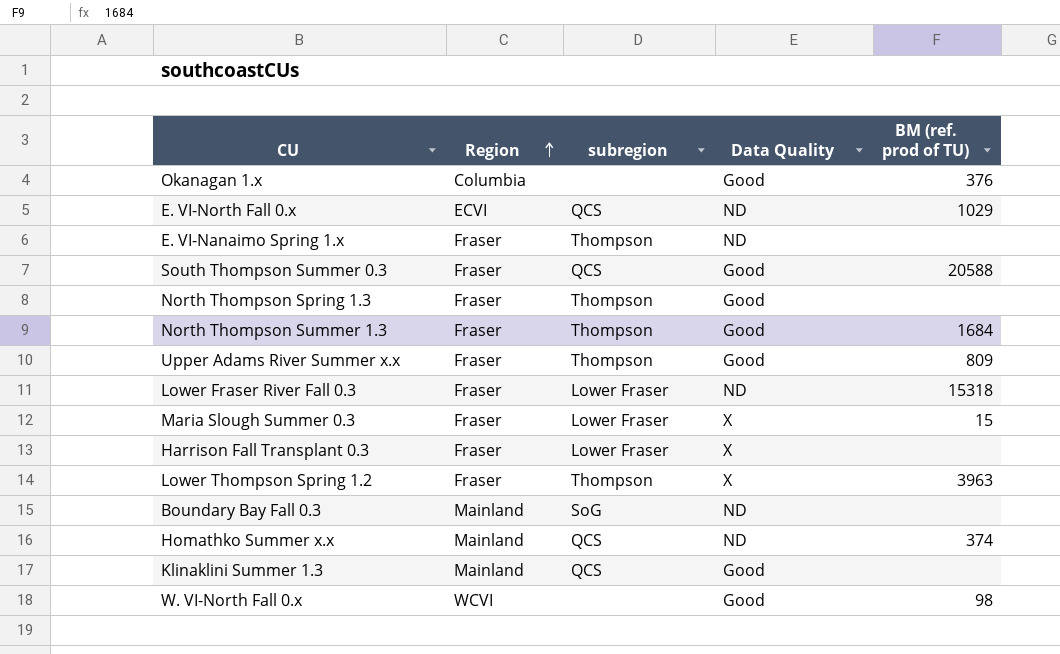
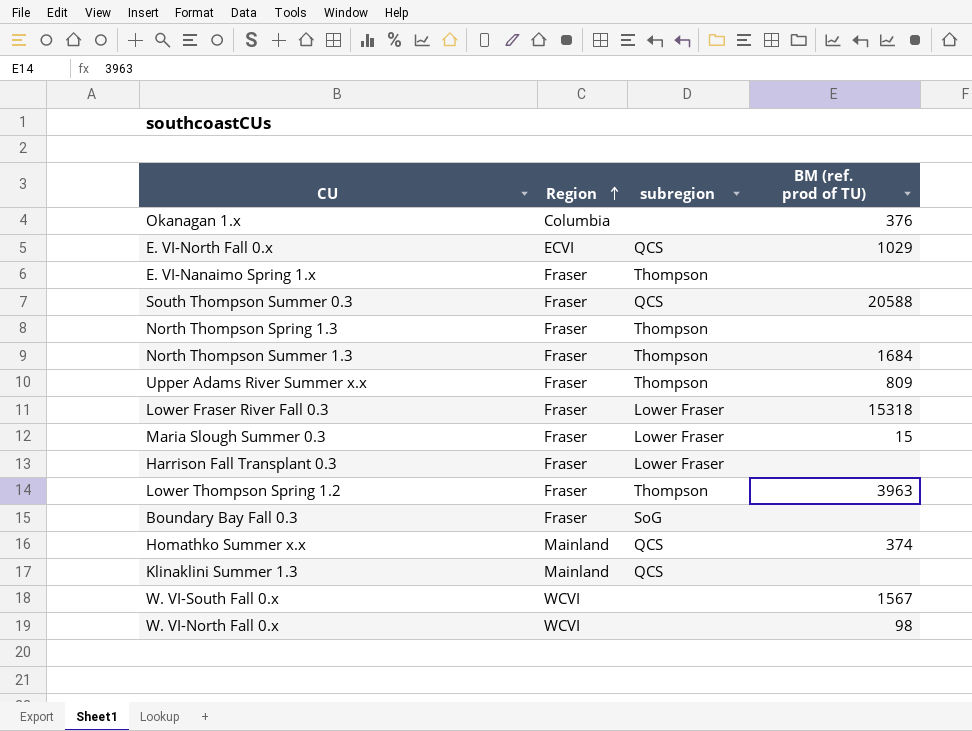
column Data Quality | position: 4 -> none
Boundary Bay Fall 0.3 | Region: Mainland -> Fraser
row W. VI-South Fall 0.x: none -> WCVI | none | 1567

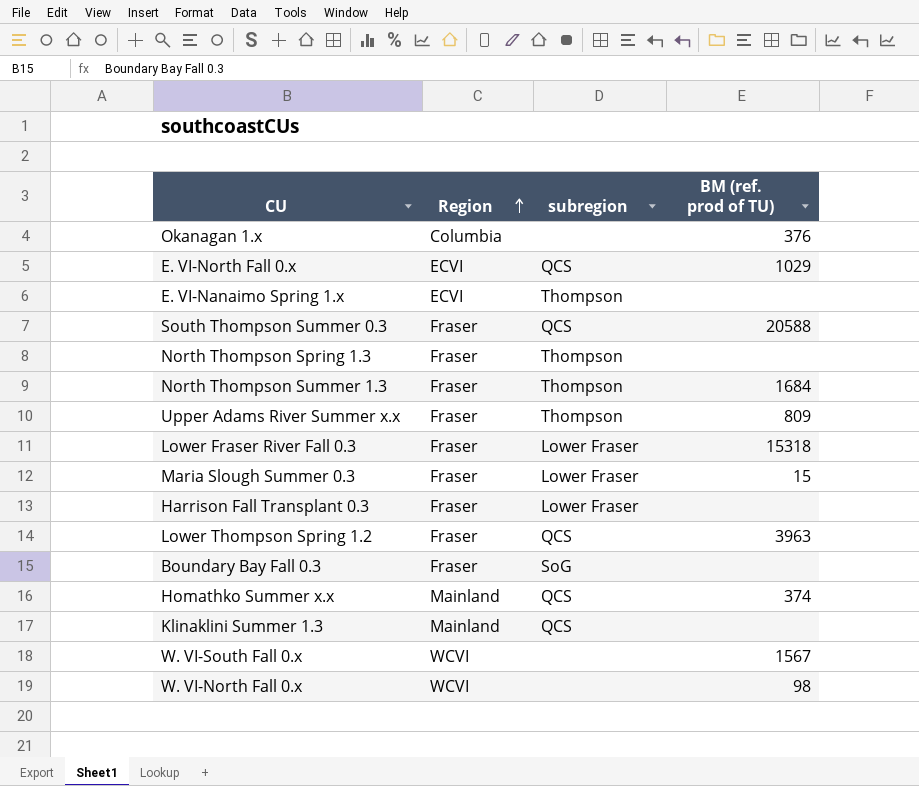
E. VI-Nanaimo Spring 1.x | Region: Fraser -> ECVI
Lower Thompson Spring 1.2 | subregion: Thompson -> QCS

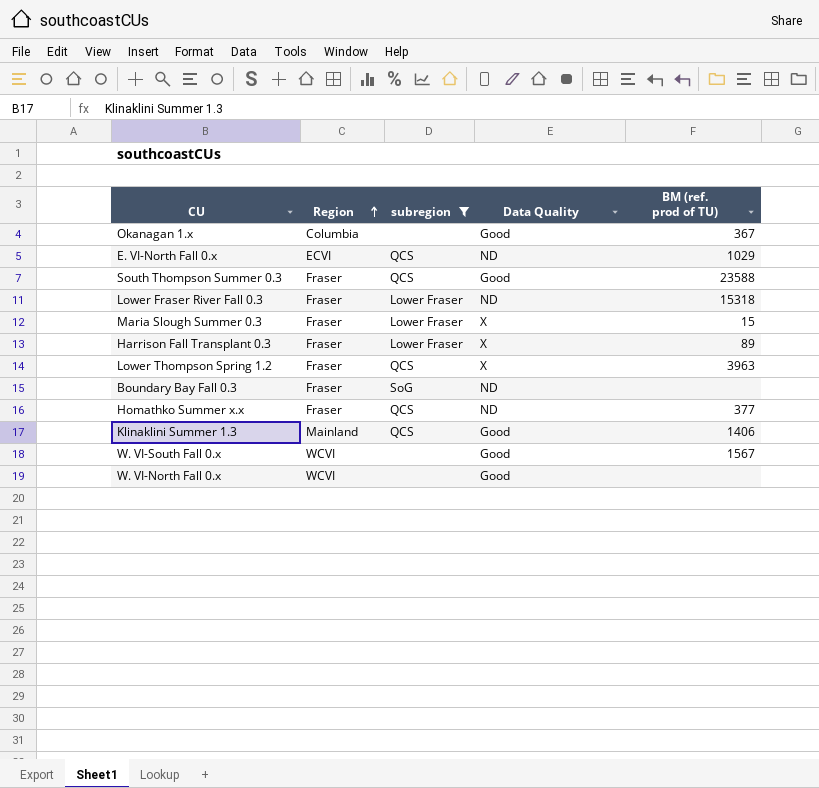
filter: none -> subregion != Thompson
column Data Quality | position: none -> 4
Okanagan 1.x | BM (ref. prod of TU): 376 -> 367
South Thompson Summer 0.3 | BM (ref. prod of TU): 20588 -> 23588
Harrison Fall Transplant 0.3 | BM (ref. prod of TU): none -> 89
Homathko Summer x.x | Region: Mainland -> Fraser
Homathko Summer x.x | BM (ref. prod of TU): 374 -> 377
Klinaklini Summer 1.3 | BM (ref. prod of TU): none -> 1406
W. VI-North Fall 0.x | BM (ref. prod of TU): 98 -> none

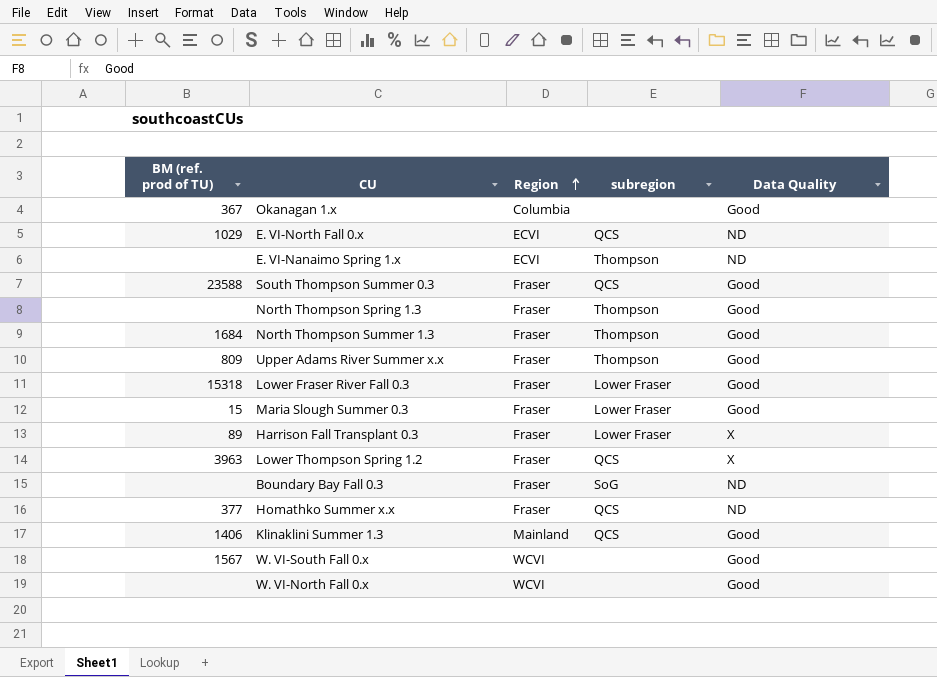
filter: subregion != Thompson -> none
column BM (ref. prod of TU) | position: 5 -> 1
Lower Fraser River Fall 0.3 | Data Quality: ND -> Good
Maria Slough Summer 0.3 | Data Quality: X -> Good

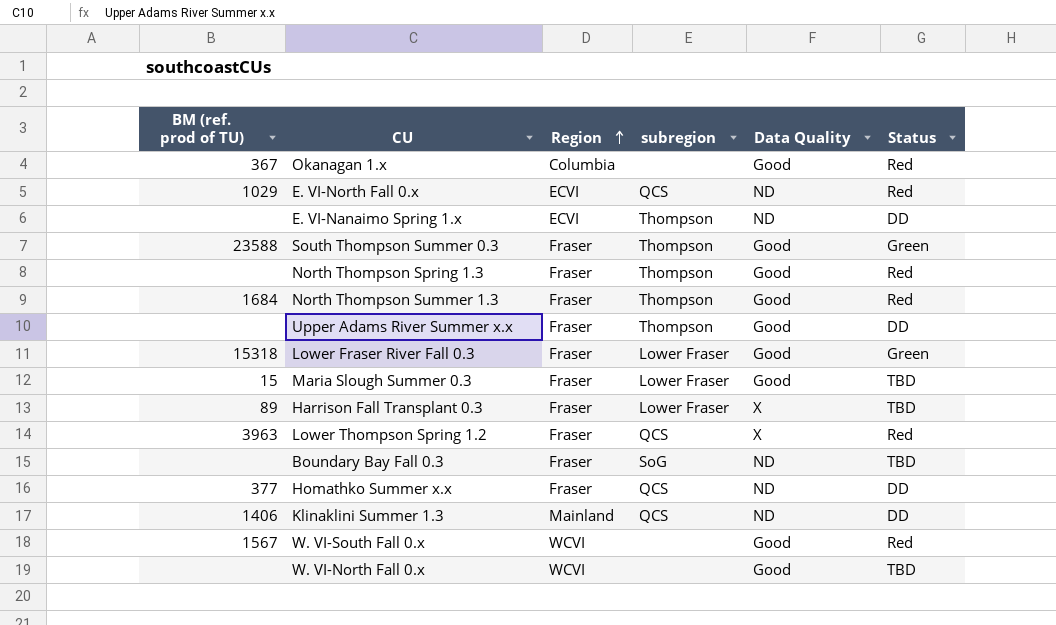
column Status | position: none -> 6
South Thompson Summer 0.3 | subregion: QCS -> Thompson
Upper Adams River Summer x.x | BM (ref. prod of TU): 809 -> none
Klinaklini Summer 1.3 | Data Quality: Good -> ND

